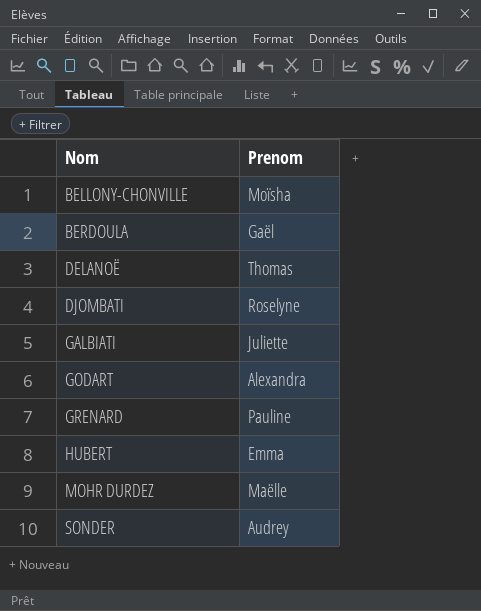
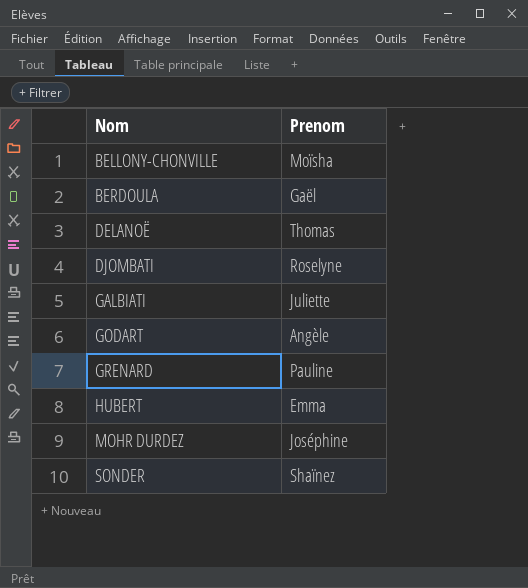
GODART | Prenom: Alexandra -> Angèle
MOHR DURDEZ | Prenom: Maëlle -> Joséphine
SONDER | Prenom: Audrey -> Shaïnez

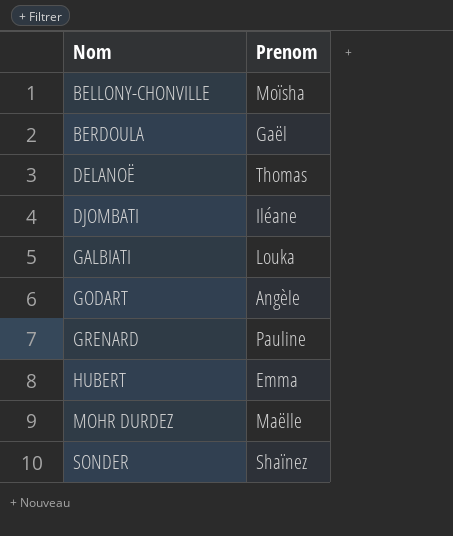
DJOMBATI | Prenom: Roselyne -> Iléane
GALBIATI | Prenom: Juliette -> Louka
MOHR DURDEZ | Prenom: Joséphine -> Maëlle

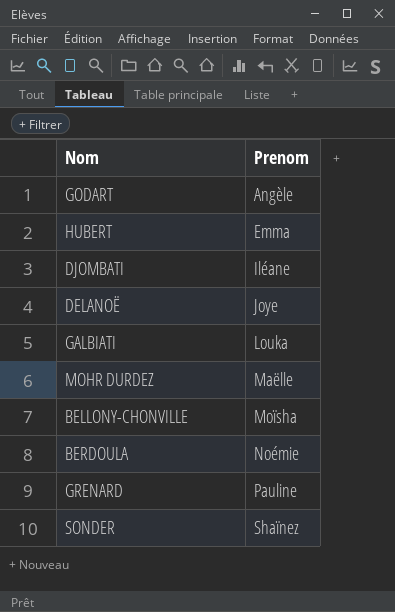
row order: Nom ascending -> Prenom ascending
DELANOË | Prenom: Thomas -> Joye
BERDOULA | Prenom: Gaël -> Noémie

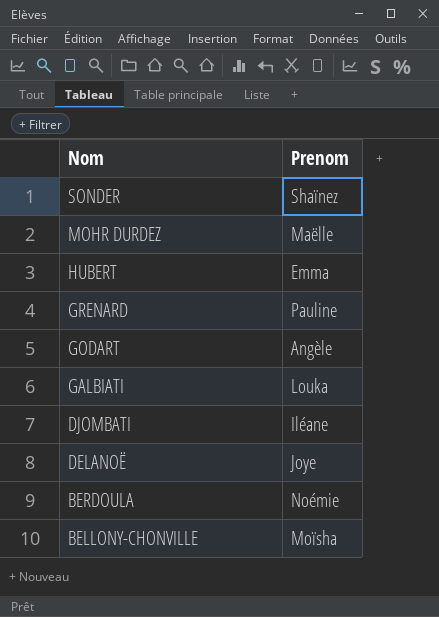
row order: Prenom ascending -> Nom descending

